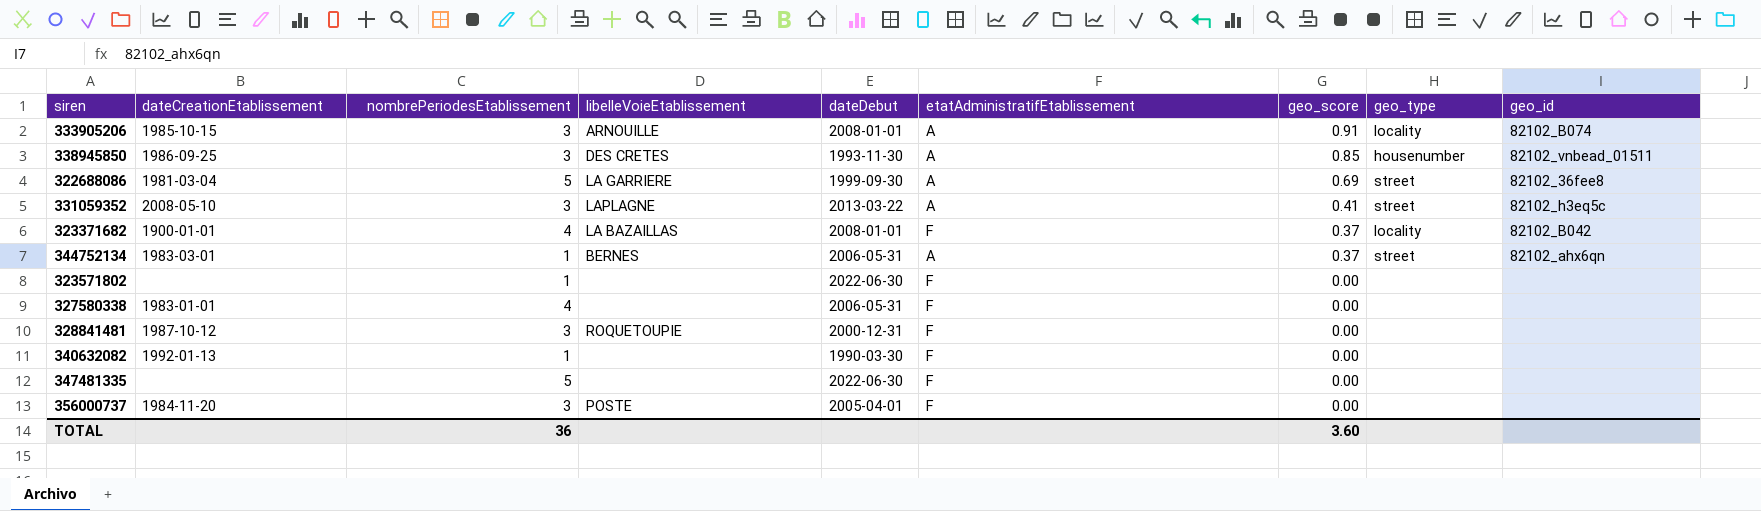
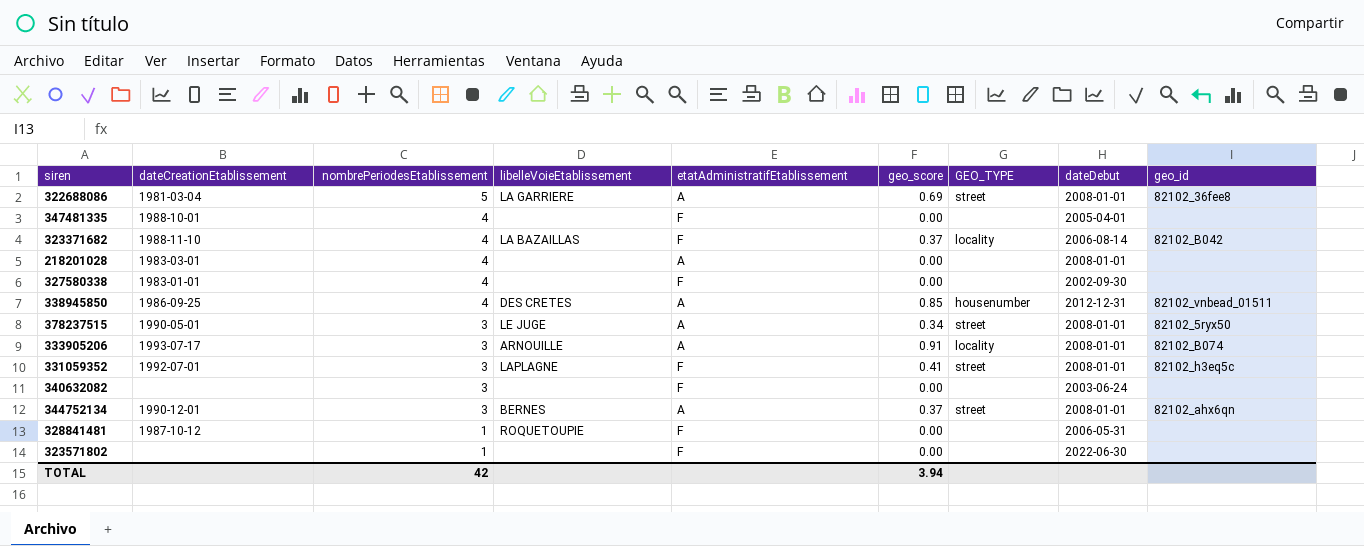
row order: geo_score descending -> nombrePeriodesEtablissement descending
column name: geo_type -> GEO_TYPE
column dateDebut | position: 5 -> 8
row 356000737: 1984-11-20 | 3 | POSTE | 2005-04-01 | F | 0.00 | none | none -> none
322688086 | dateDebut: 1999-09-30 -> 2008-01-01
347481335 | dateCreationEtablissement: none -> 1988-10-01
347481335 | nombrePeriodesEtablissement: 5 -> 4
347481335 | dateDebut: 2022-06-30 -> 2005-04-01
323371682 | dateCreationEtablissement: 1900-01-01 -> 1988-11-10
323371682 | dateDebut: 2008-01-01 -> 2006-08-14
row 218201028: none -> 1983-03-01 | 4 | none | A | 0.00 | none | 2008-01-01 | none
327580338 | dateDebut: 2006-05-31 -> 2002-09-30
338945850 | nombrePeriodesEtablissement: 3 -> 4
338945850 | dateDebut: 1993-11-30 -> 2012-12-31
row 378237515: none -> 1990-05-01 | 3 | LE JUGE | A | 0.34 | street | 2008-01-01 | 82102_5ryx50
333905206 | dateCreationEtablissement: 1985-10-15 -> 1993-07-17
331059352 | dateCreationEtablissement: 2008-05-10 -> 1992-07-01
331059352 | etatAdministratifEtablissement: A -> F
331059352 | dateDebut: 2013-03-22 -> 2008-01-01
340632082 | dateCreationEtablissement: 1992-01-13 -> none
340632082 | nombrePeriodesEtablissement: 1 -> 3
340632082 | dateDebut: 1990-03-30 -> 2003-06-24
344752134 | dateCreationEtablissement: 1983-03-01 -> 1990-12-01
344752134 | nombrePeriodesEtablissement: 1 -> 3
344752134 | dateDebut: 2006-05-31 -> 2008-01-01
328841481 | nombrePeriodesEtablissement: 3 -> 1
328841481 | dateDebut: 2000-12-31 -> 2006-05-31
TOTAL | nombrePeriodesEtablissement: 36 -> 42
TOTAL | geo_score: 3.60 -> 3.94

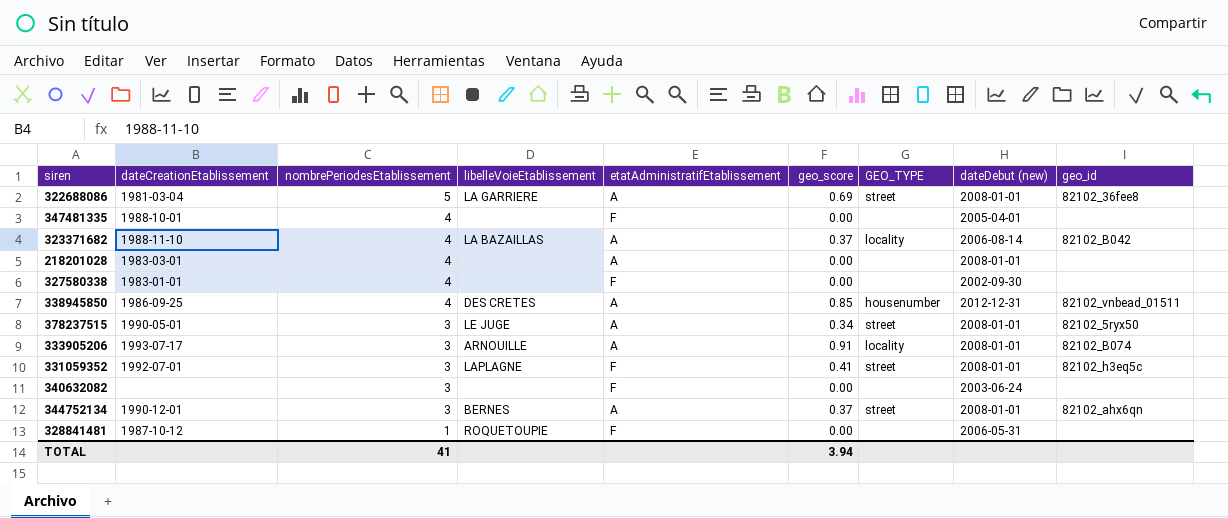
column name: dateDebut -> dateDebut (new)
row 323571802: none | 1 | none | F | 0.00 | none | 2022-06-30 | none -> none
323371682 | etatAdministratifEtablissement: F -> A
TOTAL | nombrePeriodesEtablissement: 42 -> 41

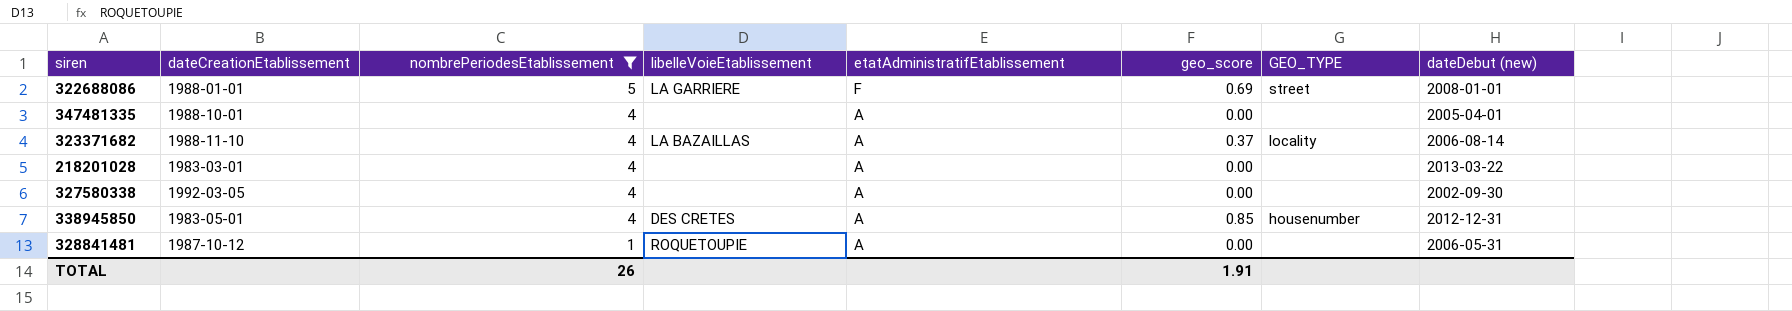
filter: none -> nombrePeriodesEtablissement != 3
column geo_id | position: 9 -> none
322688086 | dateCreationEtablissement: 1981-03-04 -> 1988-01-01
322688086 | etatAdministratifEtablissement: A -> F
347481335 | etatAdministratifEtablissement: F -> A
218201028 | dateDebut (new): 2008-01-01 -> 2013-03-22
327580338 | dateCreationEtablissement: 1983-01-01 -> 1992-03-05
327580338 | etatAdministratifEtablissement: F -> A
338945850 | dateCreationEtablissement: 1986-09-25 -> 1983-05-01
328841481 | etatAdministratifEtablissement: F -> A
TOTAL | nombrePeriodesEtablissement: 41 -> 26
TOTAL | geo_score: 3.94 -> 1.91

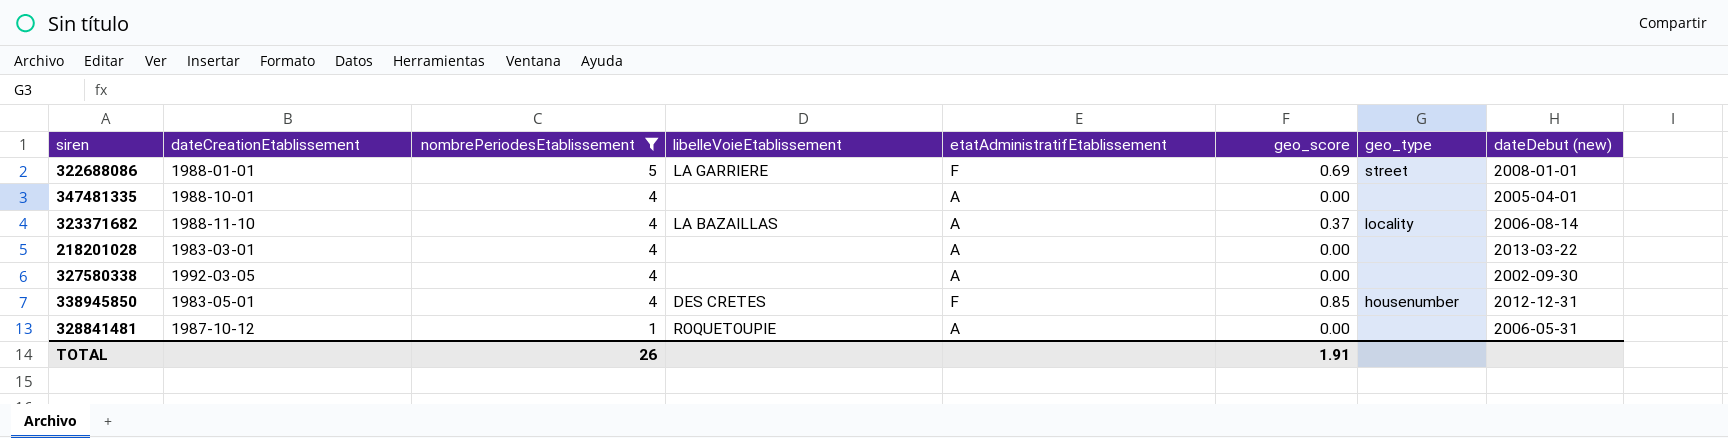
column name: GEO_TYPE -> geo_type
338945850 | etatAdministratifEtablissement: A -> F

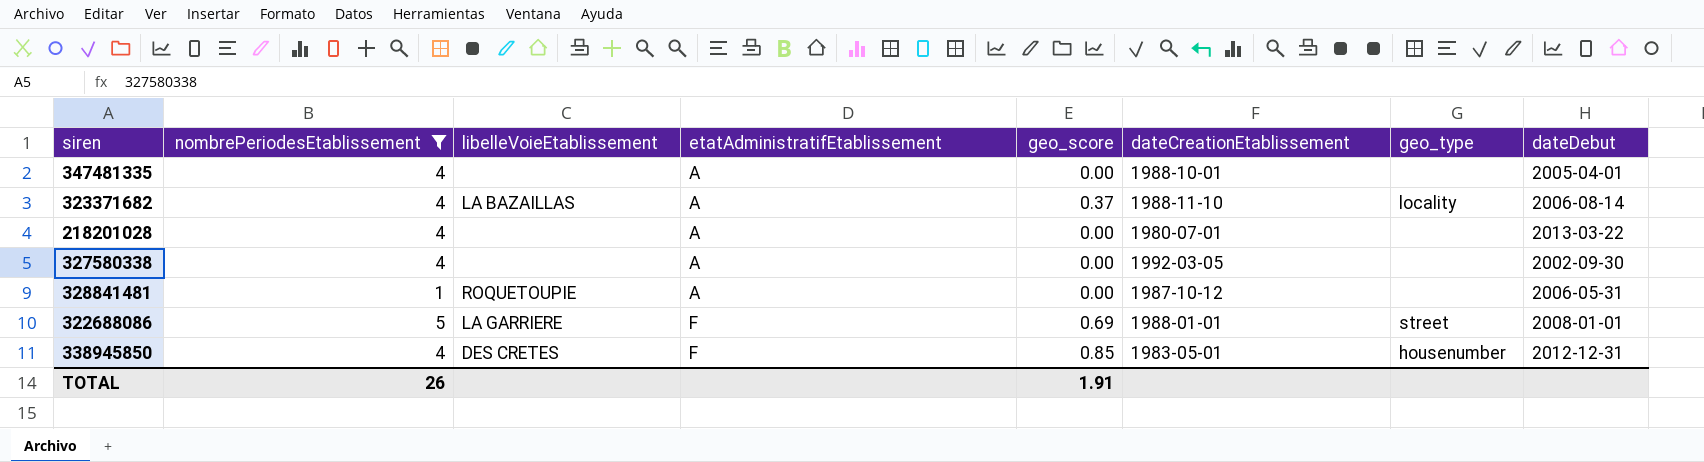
row order: nombrePeriodesEtablissement descending -> etatAdministratifEtablissement ascending
column dateCreationEtablissement | position: 2 -> 6
column name: dateDebut (new) -> dateDebut
218201028 | dateCreationEtablissement: 1983-03-01 -> 1980-07-01

